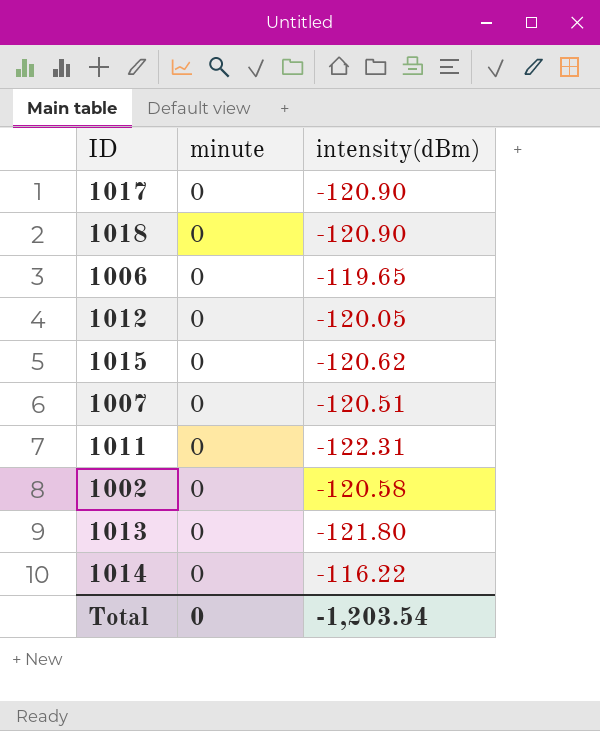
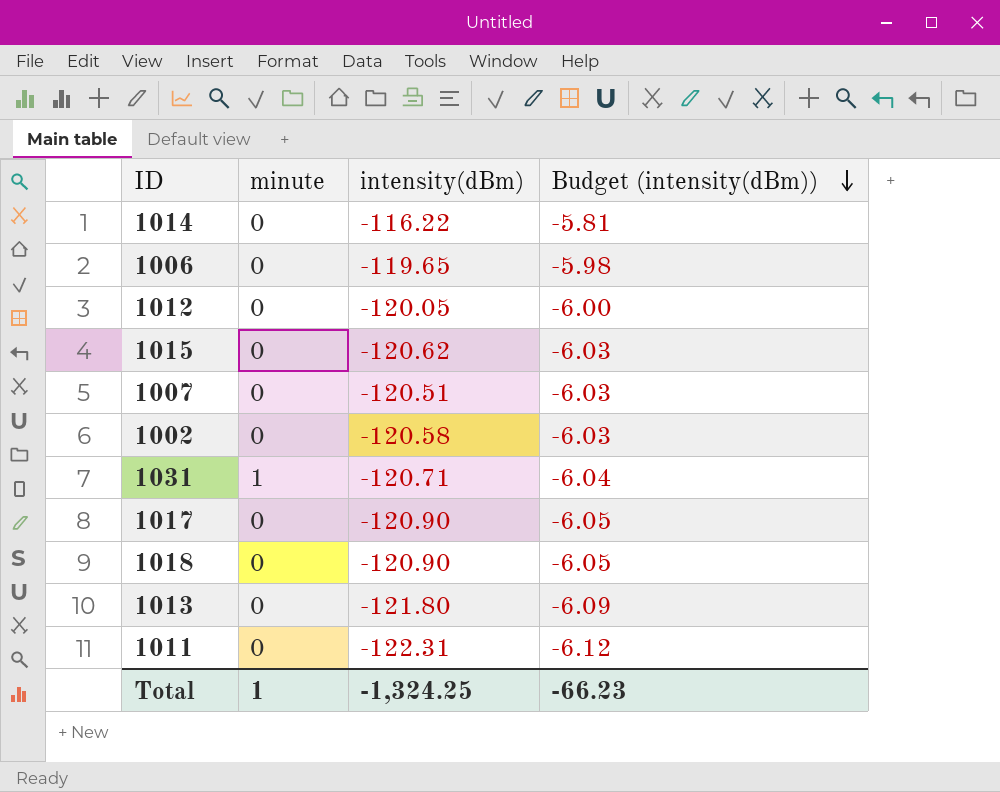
row order: none -> Budget (intensity(dBm)) descending
column Budget (intensity(dBm)) | formula: none -> [intensity(dBm)] * 0.05
row 1031: none -> 1 | -120.71 | -6.04
Total | minute: 0 -> 1
Total | intensity(dBm): -1,203.54 -> -1,324.25

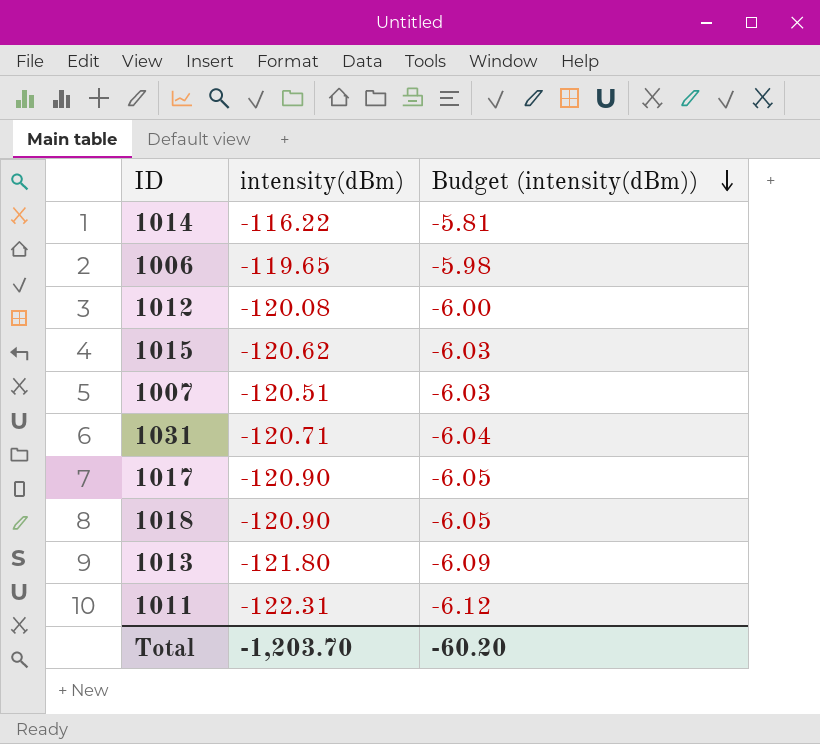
column minute | position: 2 -> none
row 1002: 0 | -120.58 | -6.03 -> none
1012 | intensity(dBm): -120.05 -> -120.08
Total | intensity(dBm): -1,324.25 -> -1,203.70
Total | Budget (intensity(dBm)): -66.23 -> -60.20

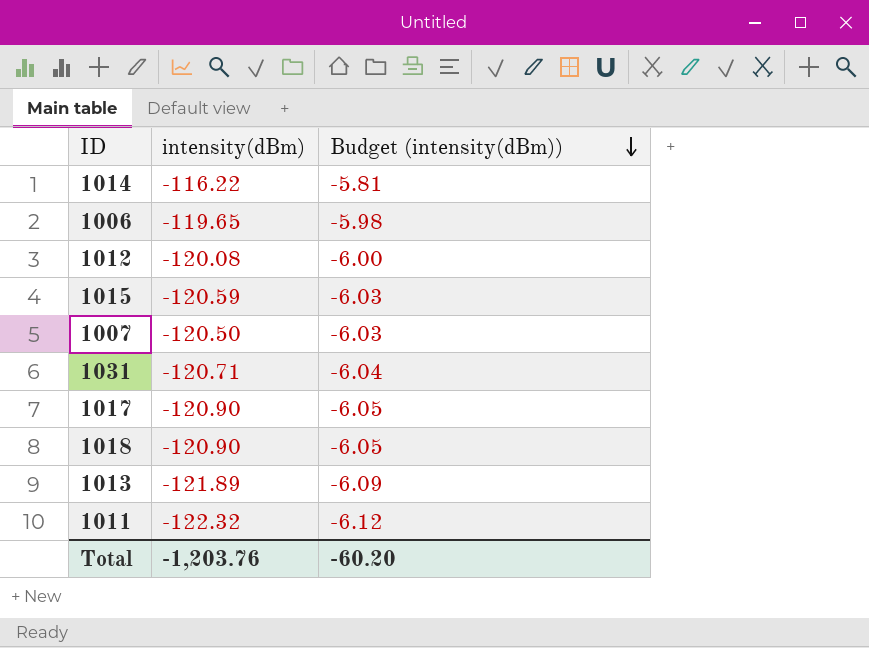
1015 | intensity(dBm): -120.62 -> -120.59
1007 | intensity(dBm): -120.51 -> -120.50
1013 | intensity(dBm): -121.80 -> -121.89
1011 | intensity(dBm): -122.31 -> -122.32
Total | intensity(dBm): -1,203.70 -> -1,203.76

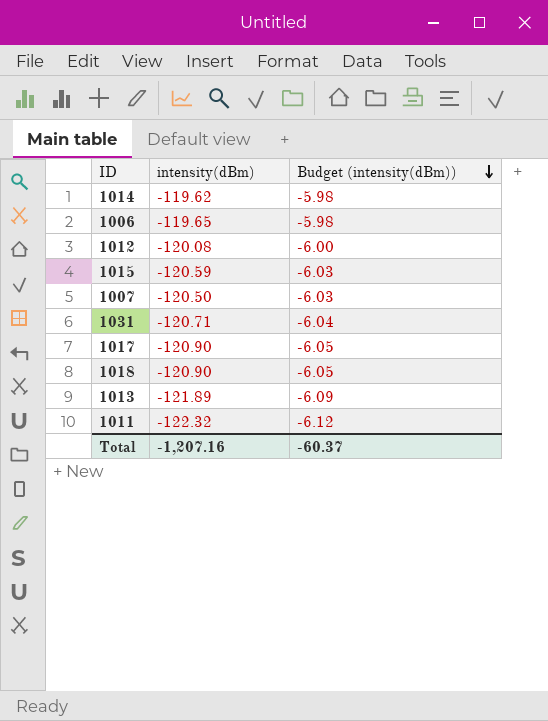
1014 | intensity(dBm): -116.22 -> -119.62
1014 | Budget (intensity(dBm)): -5.81 -> -5.98
Total | intensity(dBm): -1,203.76 -> -1,207.16
Total | Budget (intensity(dBm)): -60.20 -> -60.37

